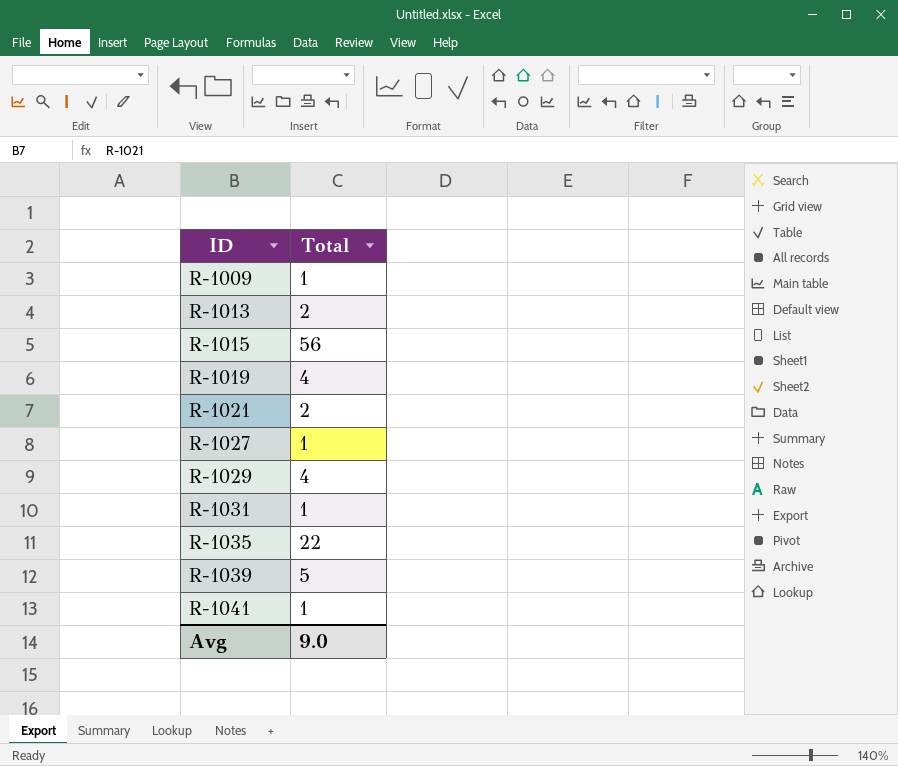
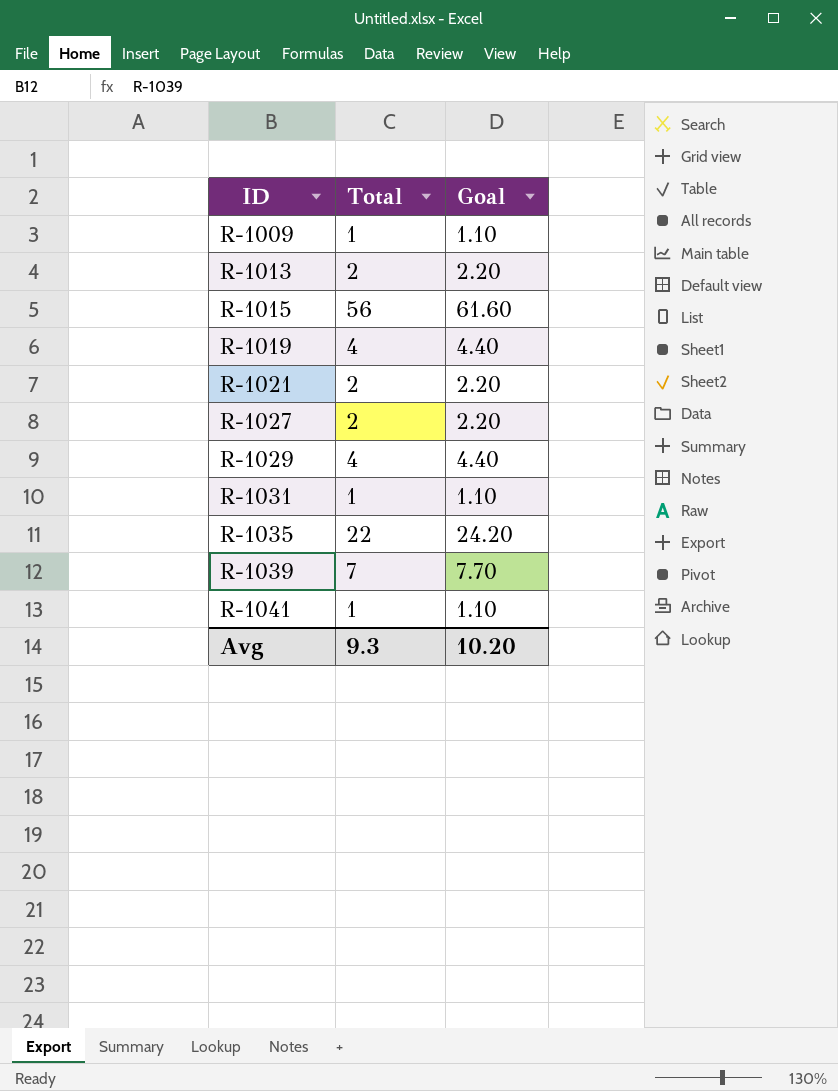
column Goal | formula: none -> [Total] * 1.1
R-1027 | Total: 1 -> 2
R-1039 | Total: 5 -> 7
Avg | Total: 9.0 -> 9.3

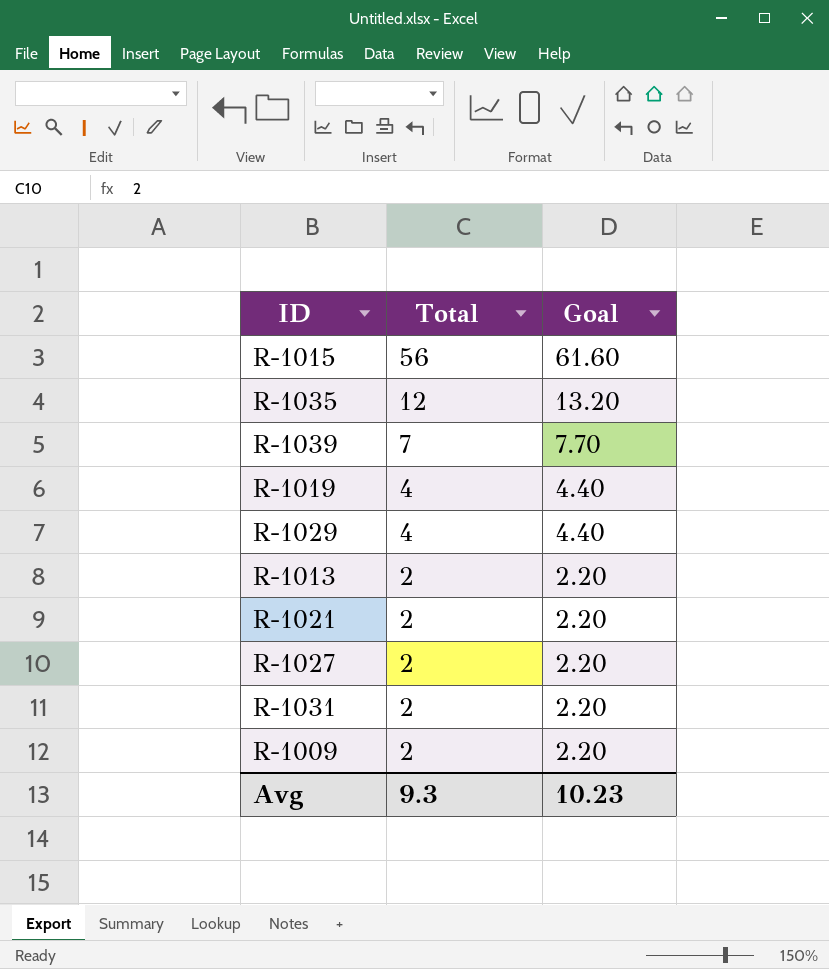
row order: ID ascending -> Total descending
row R-1041: 1 | 1.10 -> none
R-1035 | Total: 22 -> 12
R-1035 | Goal: 24.20 -> 13.20
R-1031 | Total: 1 -> 2
R-1031 | Goal: 1.10 -> 2.20
R-1009 | Total: 1 -> 2
R-1009 | Goal: 1.10 -> 2.20
Avg | Goal: 10.20 -> 10.23

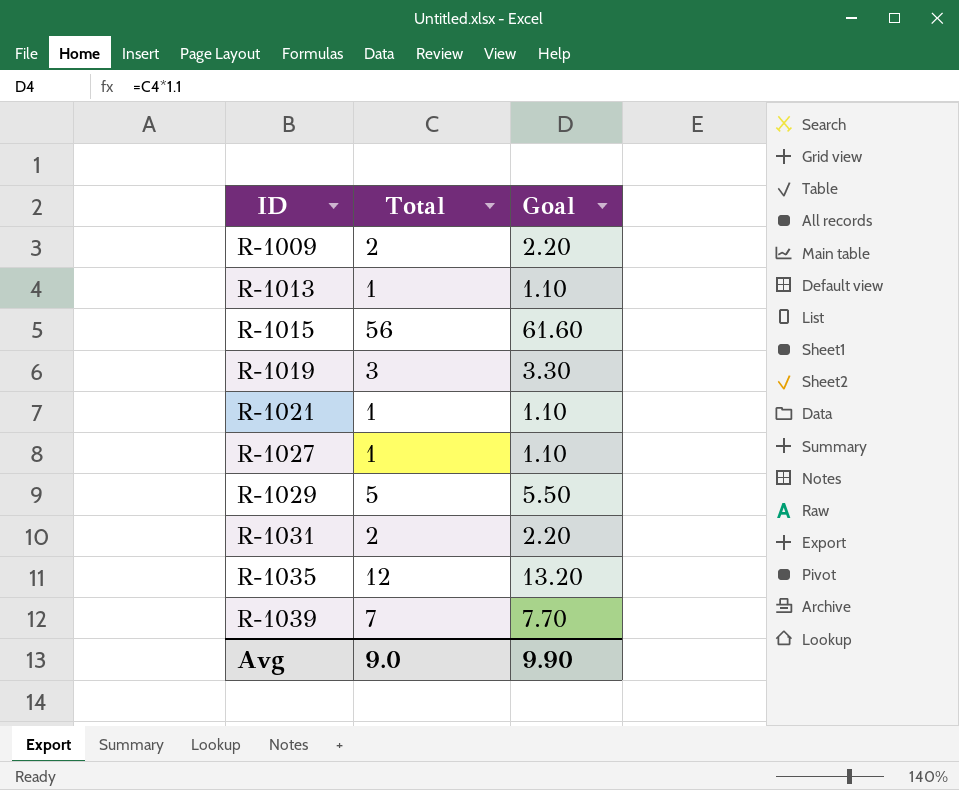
row order: Total descending -> ID ascending
R-1013 | Total: 2 -> 1
R-1013 | Goal: 2.20 -> 1.10
R-1019 | Total: 4 -> 3
R-1019 | Goal: 4.40 -> 3.30
R-1021 | Total: 2 -> 1
R-1021 | Goal: 2.20 -> 1.10
R-1027 | Total: 2 -> 1
R-1027 | Goal: 2.20 -> 1.10
R-1029 | Total: 4 -> 5
R-1029 | Goal: 4.40 -> 5.50
Avg | Total: 9.3 -> 9.0
Avg | Goal: 10.23 -> 9.90

